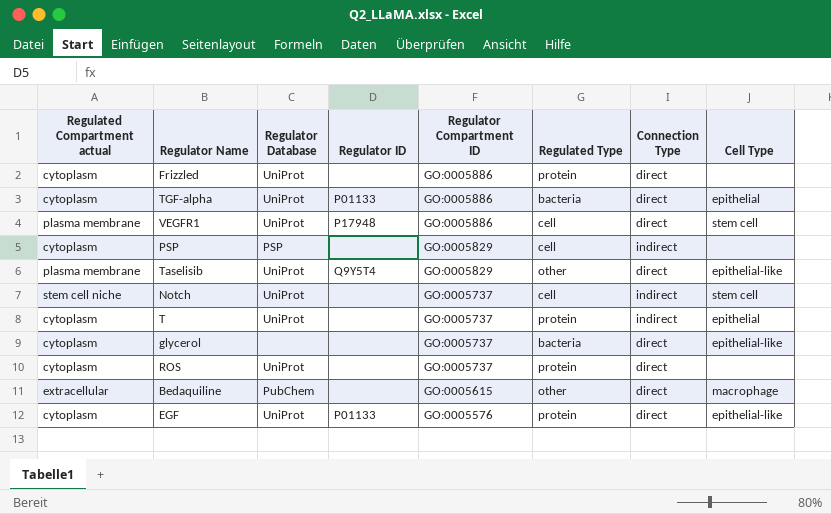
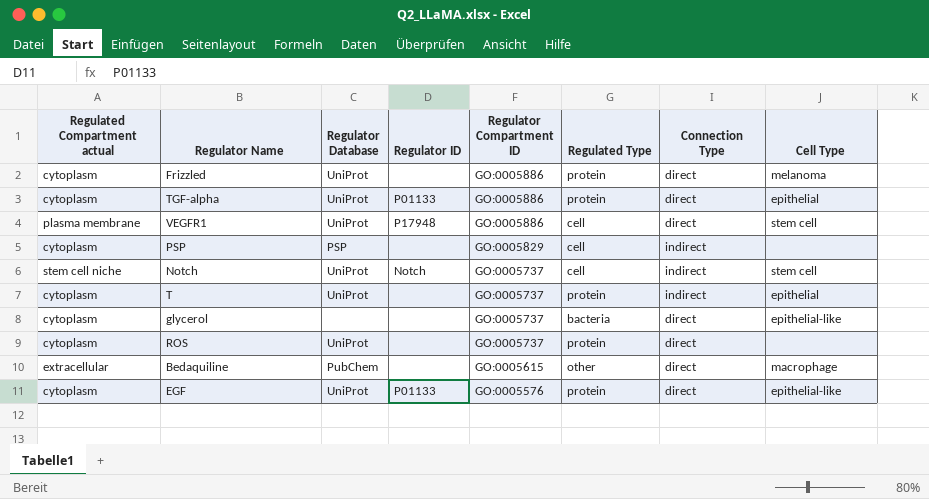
row Taselisib: plasma membrane | UniProt | Q9Y5T4 | GO:0005829 | other | direct | epithelial-like -> none
Frizzled | Cell Type: none -> melanoma
TGF-alpha | Regulated Type: bacteria -> protein
Notch | Regulator ID: none -> Notch

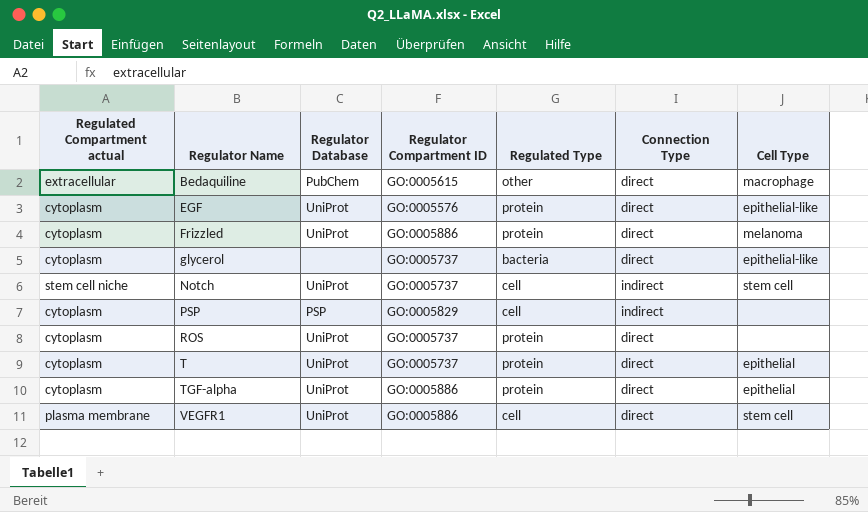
row order: Regulator Compartment ID descending -> Regulator Name ascending
column Regulator ID | position: 4 -> none
T | Connection Type: indirect -> direct

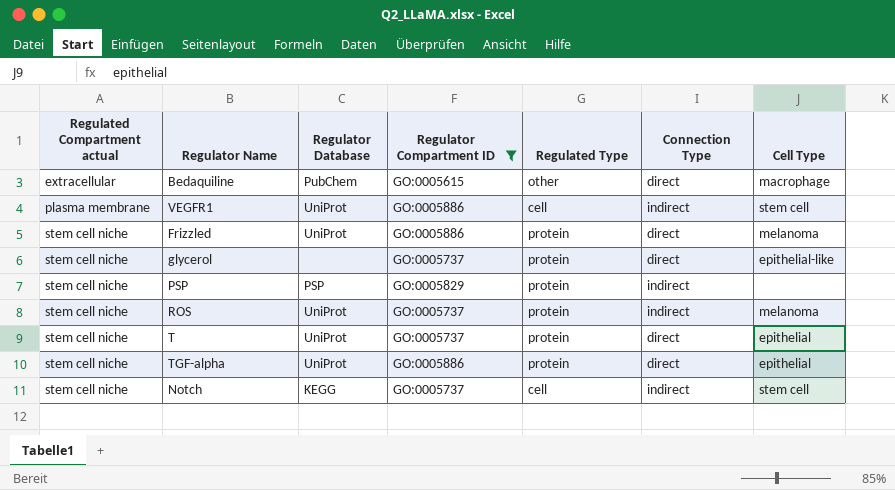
filter: none -> Regulator Compartment ID != GO:0005576
row order: Regulator Name ascending -> Regulated Compartment actual ascending
VEGFR1 | Connection Type: direct -> indirect
Frizzled | Regulated Compartment actual: cytoplasm -> stem cell niche
glycerol | Regulated Compartment actual: cytoplasm -> stem cell niche
glycerol | Regulated Type: bacteria -> protein
PSP | Regulated Compartment actual: cytoplasm -> stem cell niche
PSP | Regulated Type: cell -> protein
ROS | Regulated Compartment actual: cytoplasm -> stem cell niche
ROS | Connection Type: direct -> indirect
ROS | Cell Type: none -> melanoma
T | Regulated Compartment actual: cytoplasm -> stem cell niche
TGF-alpha | Regulated Compartment actual: cytoplasm -> stem cell niche
Notch | Regulator Database: UniProt -> KEGG

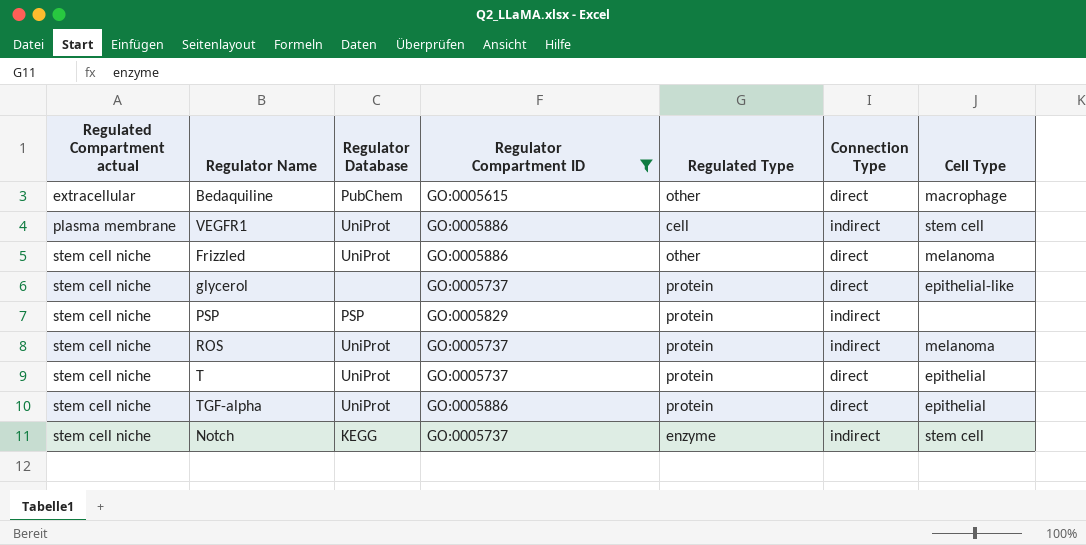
Frizzled | Regulated Type: protein -> other
Notch | Regulated Type: cell -> enzyme

